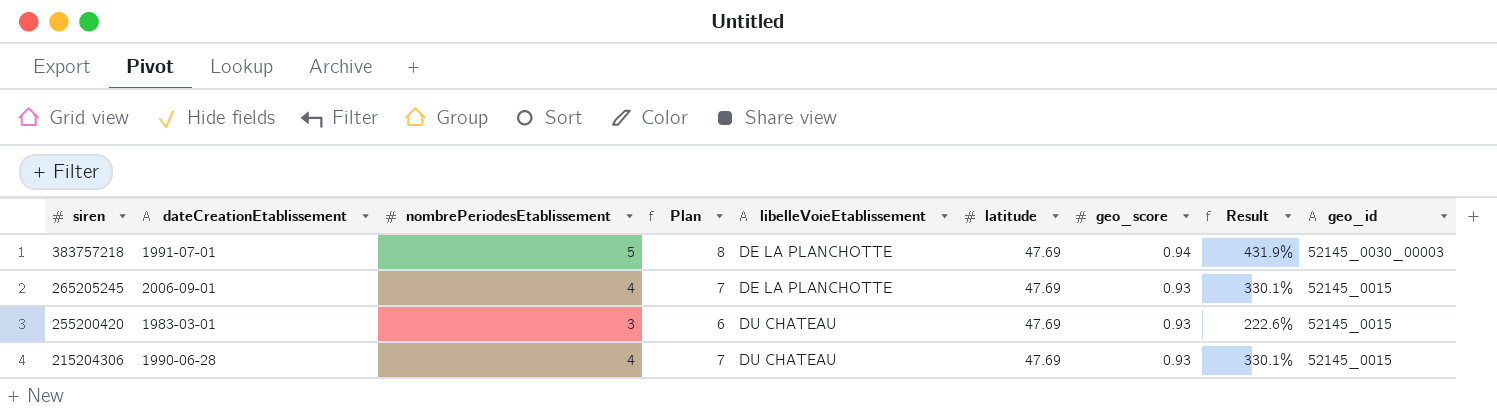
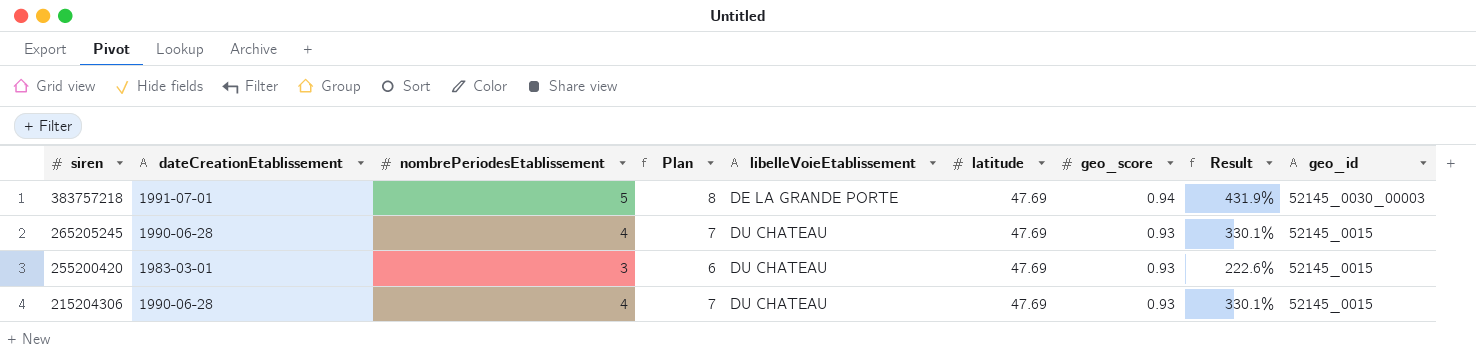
383757218 | libelleVoieEtablissement: DE LA PLANCHOTTE -> DE LA GRANDE PORTE
265205245 | dateCreationEtablissement: 2006-09-01 -> 1990-06-28
265205245 | libelleVoieEtablissement: DE LA PLANCHOTTE -> DU CHATEAU

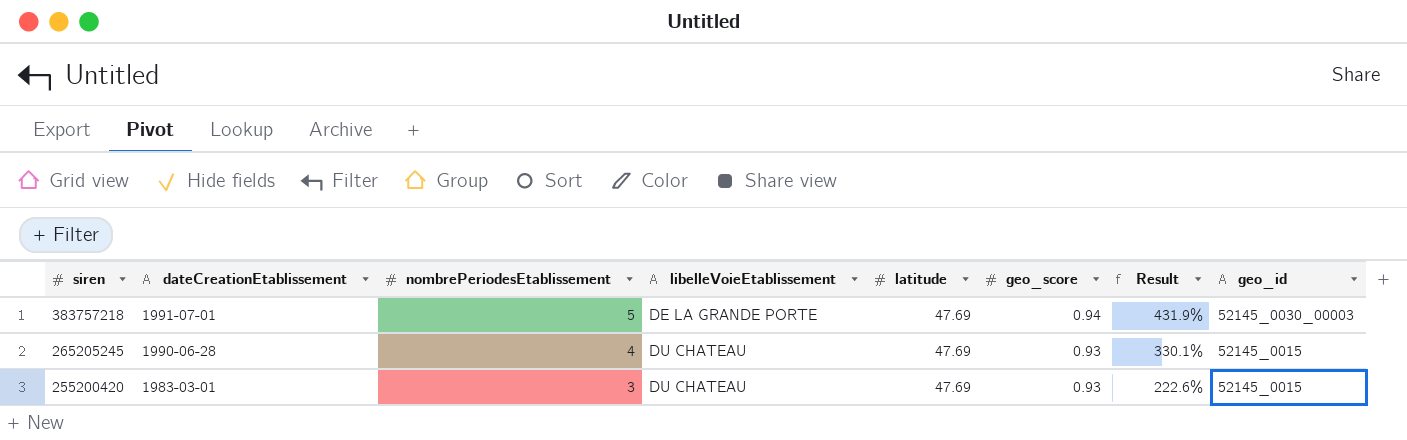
column Plan | formula: [nombrePeriodesEtablissement] + 3 -> none
row 215204306: 1990-06-28 | 4 | 7 | DU CHATEAU | 47.69 | 0.93 | 330.1% | 52145_0015 -> none

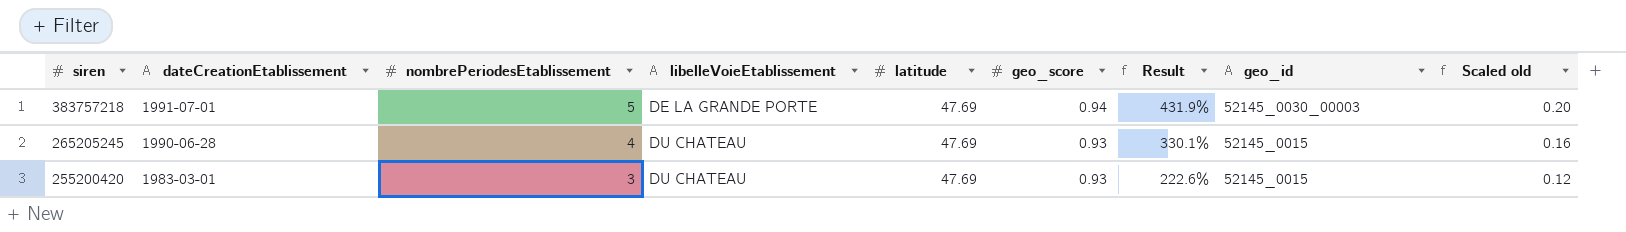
column Scaled old | formula: none -> [nombrePeriodesEtablissement] * 0.04

